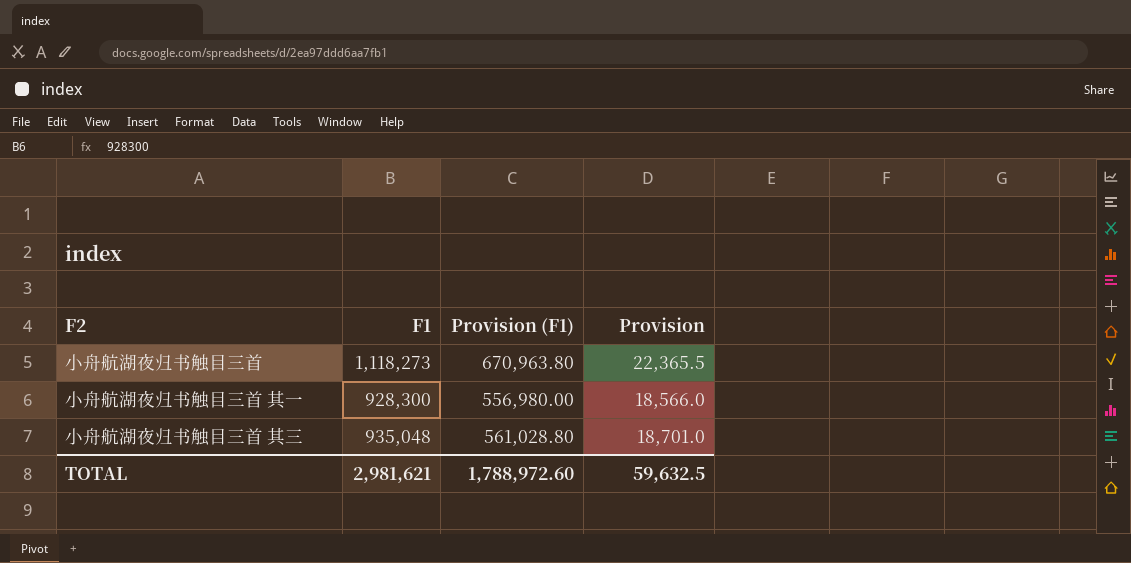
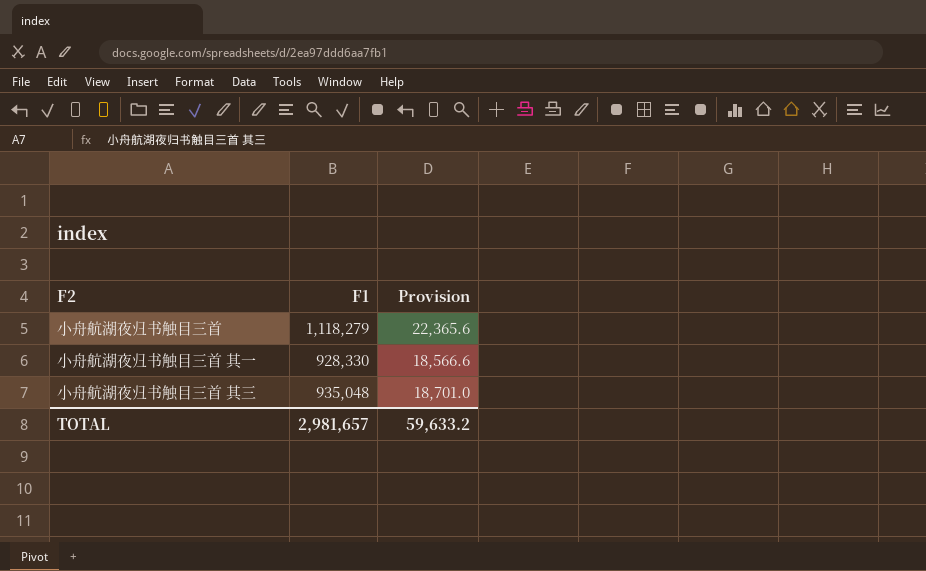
column Provision (F1) | formula: [F1] * 0.6 -> none
小舟航湖夜归书触目三首 | F1: 1,118,273 -> 1,118,279
小舟航湖夜归书触目三首 | Provision: 22,365.5 -> 22,365.6
小舟航湖夜归书触目三首 其一 | F1: 928,300 -> 928,330
小舟航湖夜归书触目三首 其一 | Provision: 18,566.0 -> 18,566.6
TOTAL | F1: 2,981,621 -> 2,981,657
TOTAL | Provision: 59,632.5 -> 59,633.2

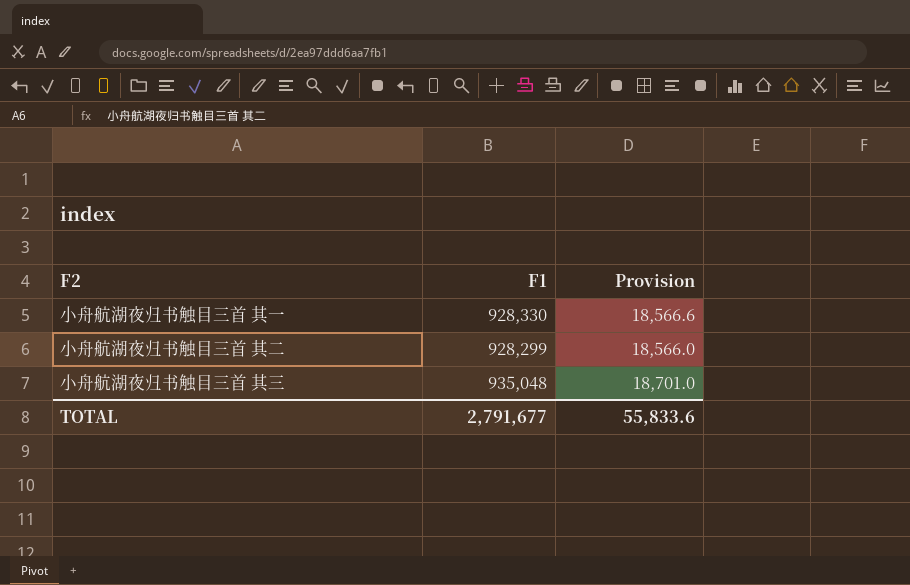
row 小舟航湖夜归书触目三首: 1,118,279 | 22,365.6 -> none
row 小舟航湖夜归书触目三首 其二: none -> 928,299 | 18,566.0
TOTAL | F1: 2,981,657 -> 2,791,677
TOTAL | Provision: 59,633.2 -> 55,833.6

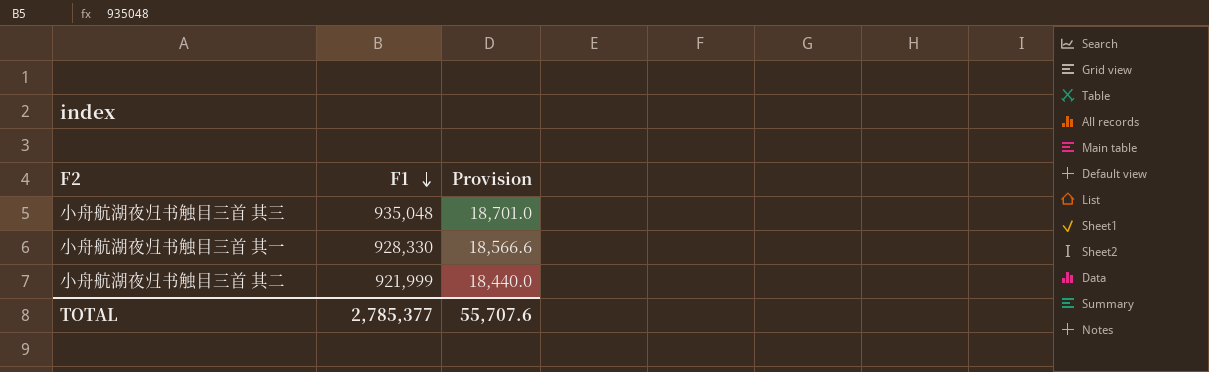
row order: none -> F1 descending
小舟航湖夜归书触目三首 其二 | F1: 928,299 -> 921,999
小舟航湖夜归书触目三首 其二 | Provision: 18,566.0 -> 18,440.0
TOTAL | F1: 2,791,677 -> 2,785,377
TOTAL | Provision: 55,833.6 -> 55,707.6

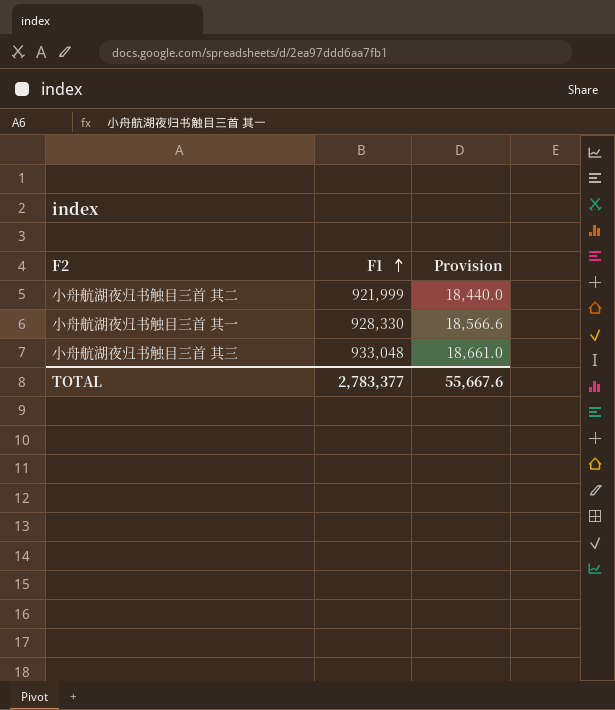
row order: F1 descending -> F1 ascending
小舟航湖夜归书触目三首 其三 | F1: 935,048 -> 933,048
小舟航湖夜归书触目三首 其三 | Provision: 18,701.0 -> 18,661.0
TOTAL | F1: 2,785,377 -> 2,783,377
TOTAL | Provision: 55,707.6 -> 55,667.6

